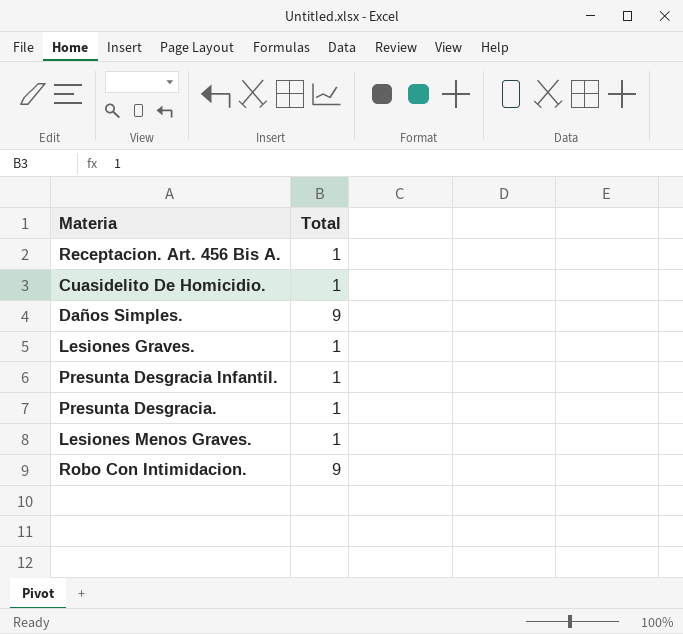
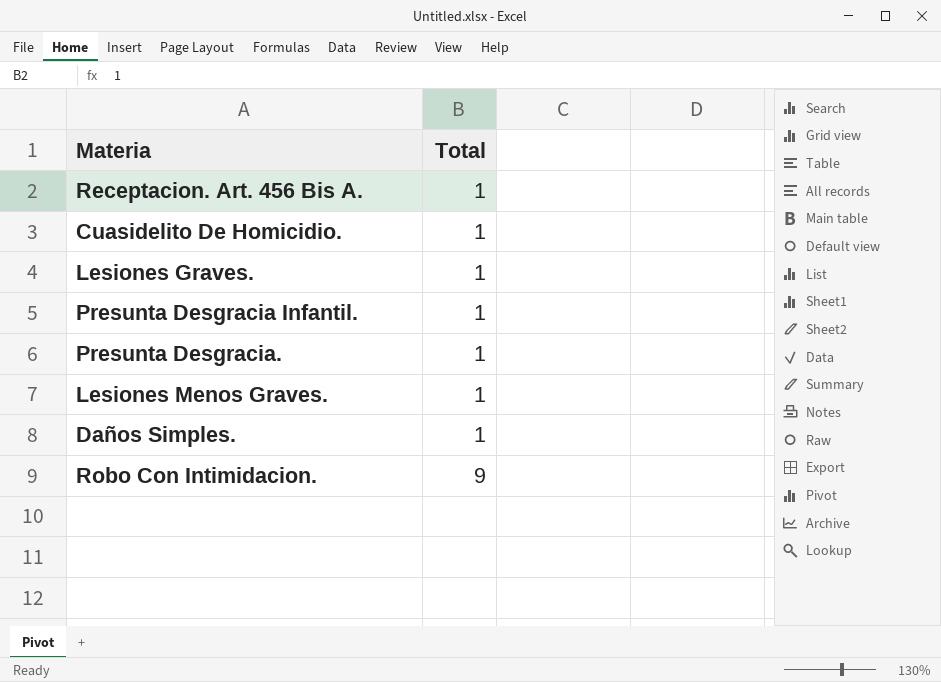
row order: none -> Total ascending
Daños Simples. | Total: 9 -> 1

